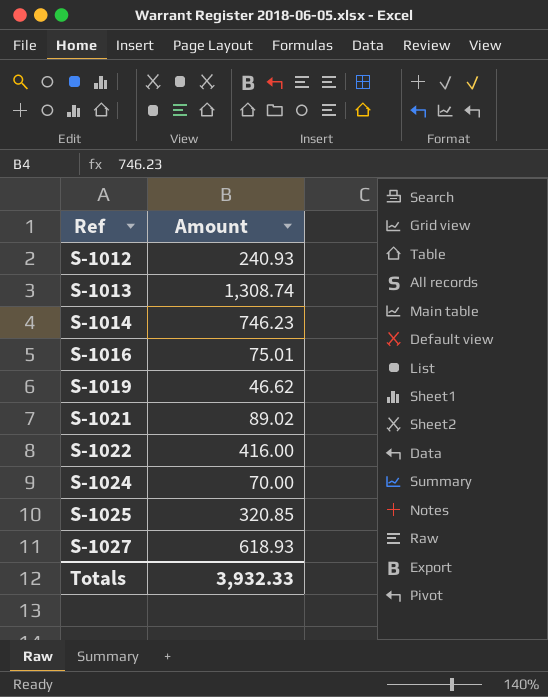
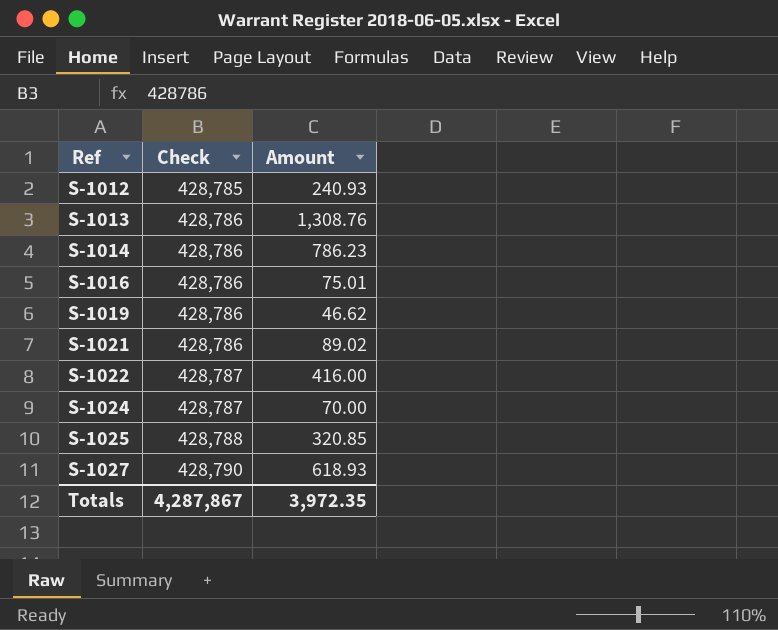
column Check | position: none -> 2
S-1013 | Amount: 1,308.74 -> 1,308.76
S-1014 | Amount: 746.23 -> 786.23
Totals | Amount: 3,932.33 -> 3,972.35

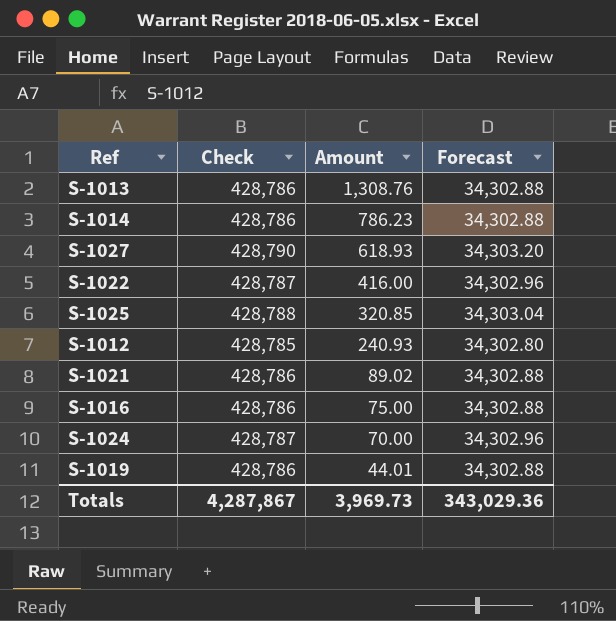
row order: Ref ascending -> Amount descending
column Forecast | formula: none -> [Check] * 0.08
S-1016 | Amount: 75.01 -> 75.00
S-1019 | Amount: 46.62 -> 44.01
Totals | Amount: 3,972.35 -> 3,969.73

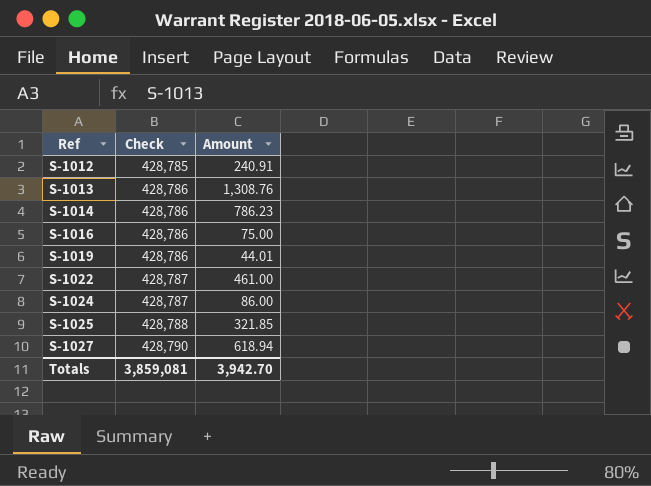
row order: Amount descending -> Ref ascending
column Forecast | formula: [Check] * 0.08 -> none
row S-1021: 428,786 | 89.02 | 34,302.88 -> none
S-1012 | Amount: 240.93 -> 240.91
S-1022 | Amount: 416.00 -> 461.00
S-1024 | Amount: 70.00 -> 86.00
S-1025 | Amount: 320.85 -> 321.85
S-1027 | Amount: 618.93 -> 618.94
Totals | Check: 4,287,867 -> 3,859,081
Totals | Amount: 3,969.73 -> 3,942.70

